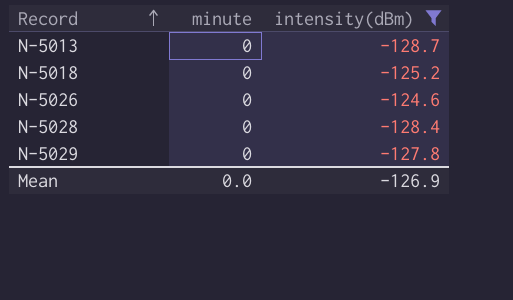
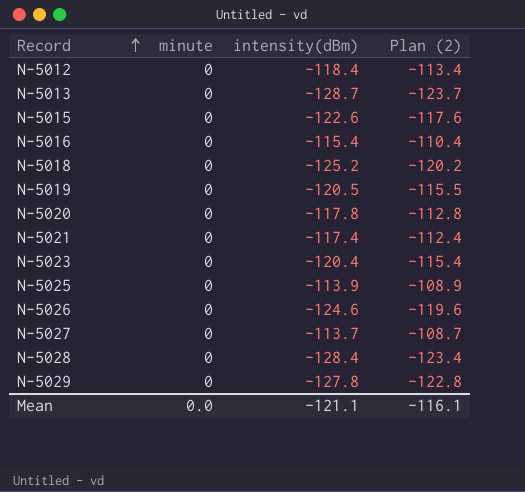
filter: intensity(dBm) <= -124.6 -> none
column Plan (2) | formula: none -> [intensity(dBm)] + 5
Mean | intensity(dBm): -126.9 -> -121.1

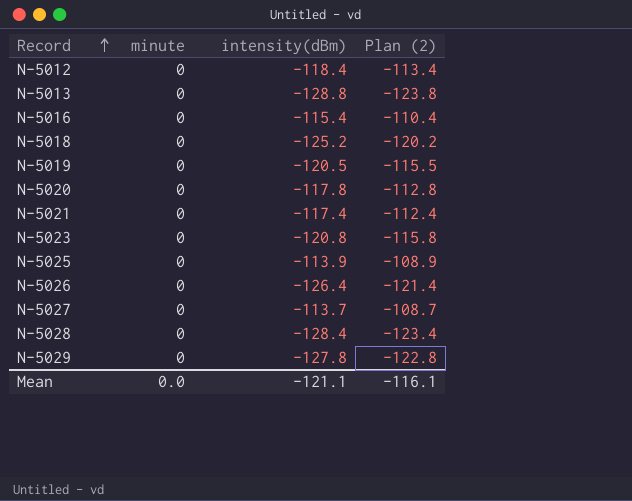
row N-5015: 0 | -122.6 | -117.6 -> none
N-5013 | intensity(dBm): -128.7 -> -128.8
N-5013 | Plan (2): -123.7 -> -123.8
N-5023 | intensity(dBm): -120.4 -> -120.8
N-5023 | Plan (2): -115.4 -> -115.8
N-5026 | intensity(dBm): -124.6 -> -126.4
N-5026 | Plan (2): -119.6 -> -121.4

